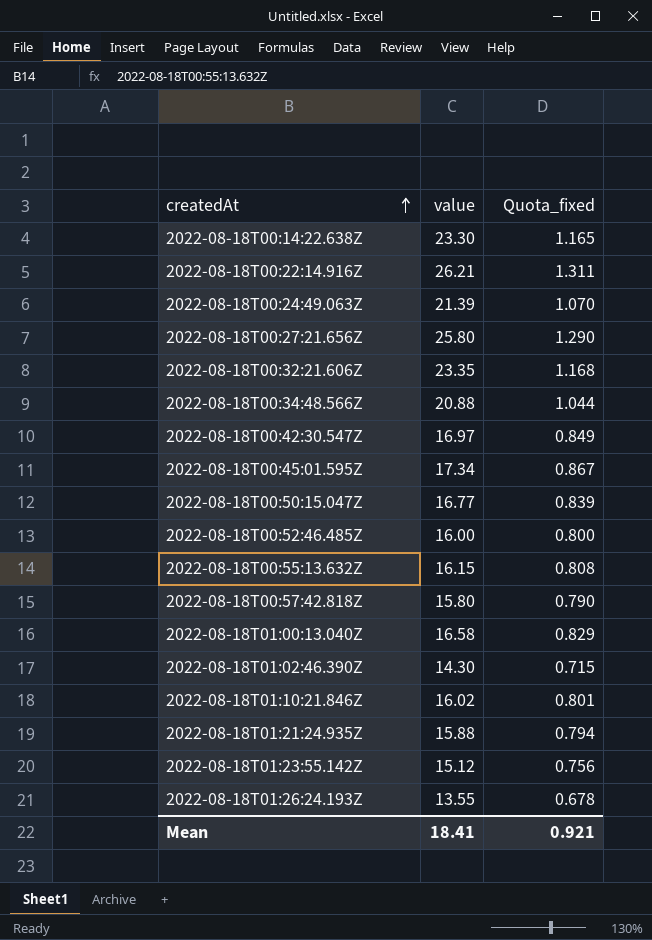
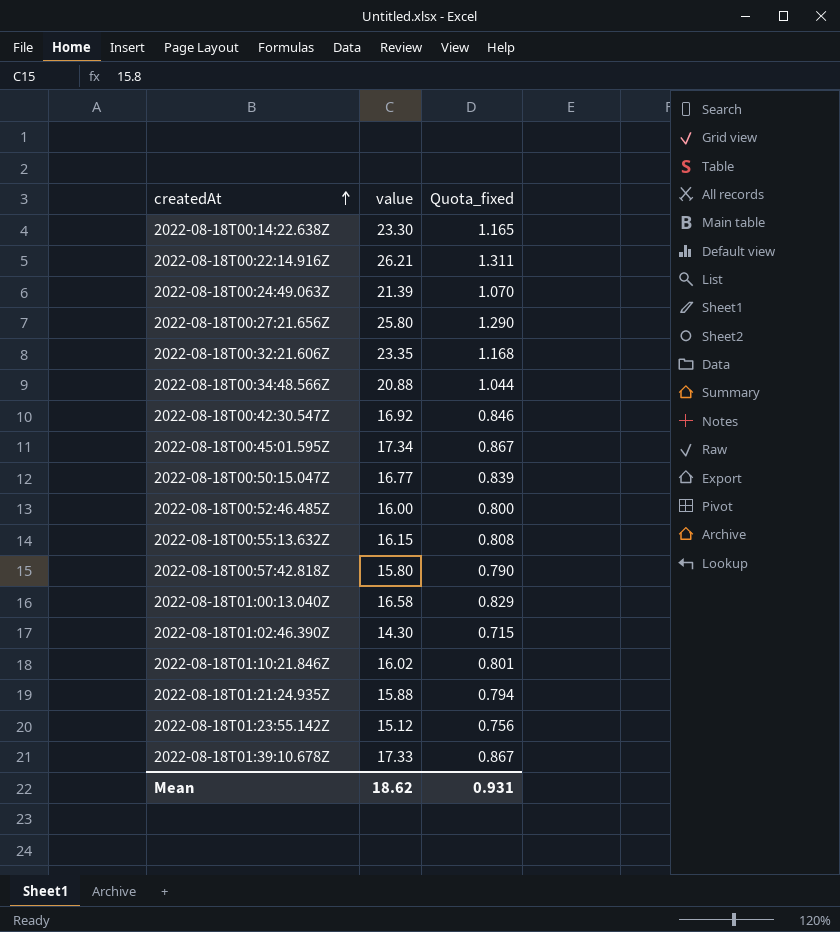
row 2022-08-18T01:26:24.193Z: 13.55 | 0.678 -> none
2022-08-18T00:42:30.547Z | value: 16.97 -> 16.92
2022-08-18T00:42:30.547Z | Quota_fixed: 0.849 -> 0.846
row 2022-08-18T01:39:10.678Z: none -> 17.33 | 0.867
Mean | value: 18.41 -> 18.62
Mean | Quota_fixed: 0.921 -> 0.931

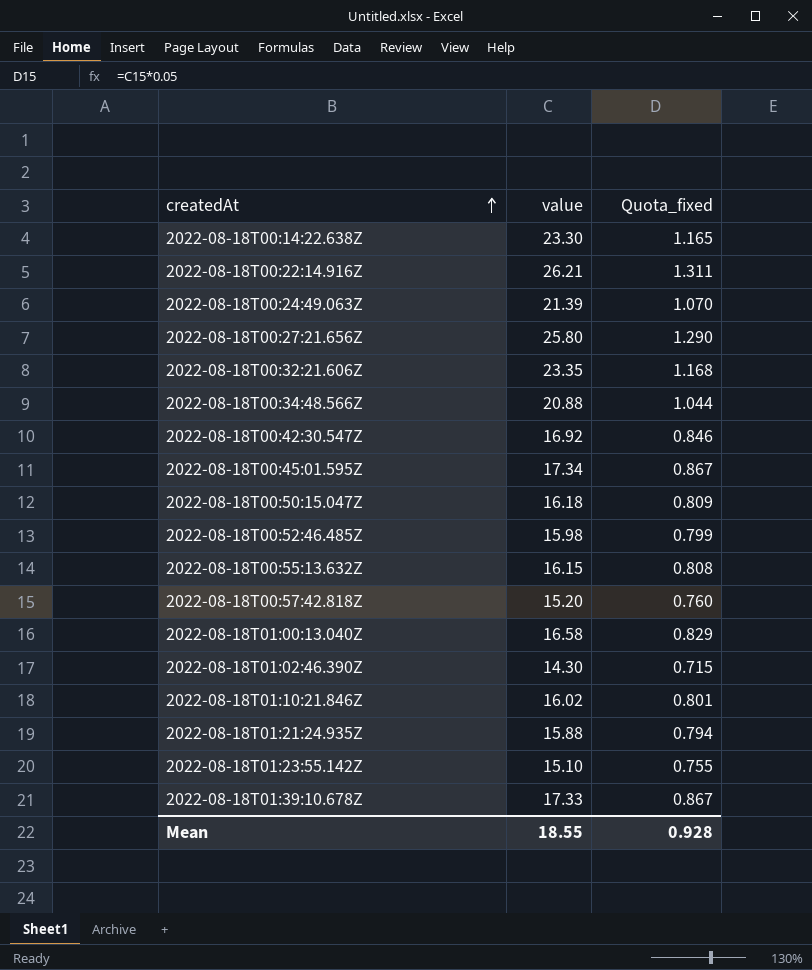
2022-08-18T00:50:15.047Z | value: 16.77 -> 16.18
2022-08-18T00:50:15.047Z | Quota_fixed: 0.839 -> 0.809
2022-08-18T00:52:46.485Z | value: 16.00 -> 15.98
2022-08-18T00:52:46.485Z | Quota_fixed: 0.800 -> 0.799
2022-08-18T00:57:42.818Z | value: 15.80 -> 15.20
2022-08-18T00:57:42.818Z | Quota_fixed: 0.790 -> 0.760
2022-08-18T01:23:55.142Z | value: 15.12 -> 15.10
2022-08-18T01:23:55.142Z | Quota_fixed: 0.756 -> 0.755
Mean | value: 18.62 -> 18.55
Mean | Quota_fixed: 0.931 -> 0.928

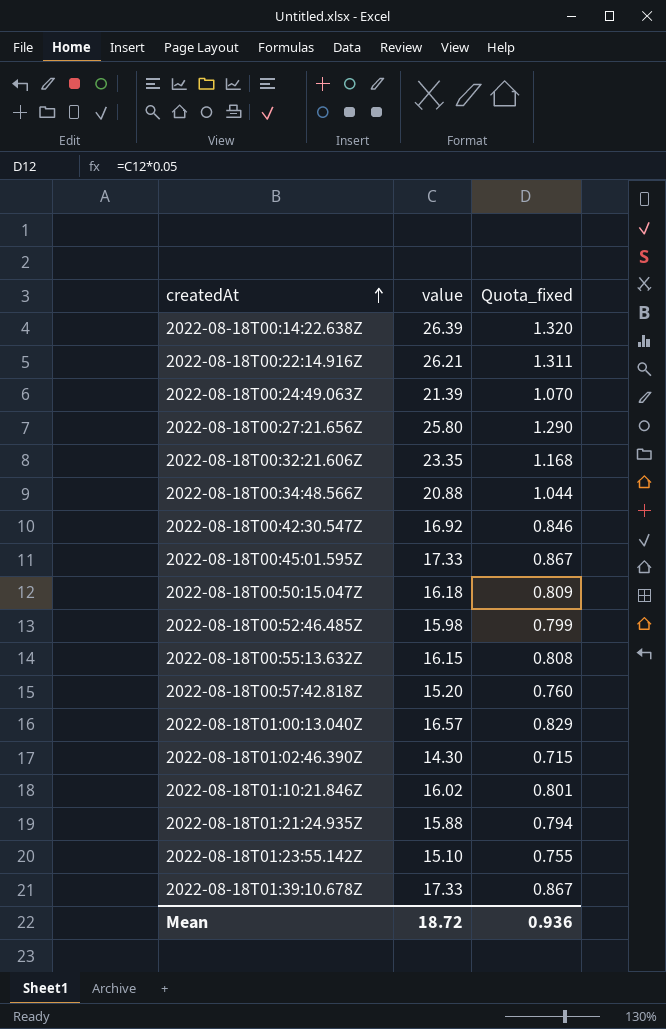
2022-08-18T00:14:22.638Z | value: 23.30 -> 26.39
2022-08-18T00:14:22.638Z | Quota_fixed: 1.165 -> 1.320
2022-08-18T00:45:01.595Z | value: 17.34 -> 17.33
2022-08-18T01:00:13.040Z | value: 16.58 -> 16.57
Mean | value: 18.55 -> 18.72
Mean | Quota_fixed: 0.928 -> 0.936

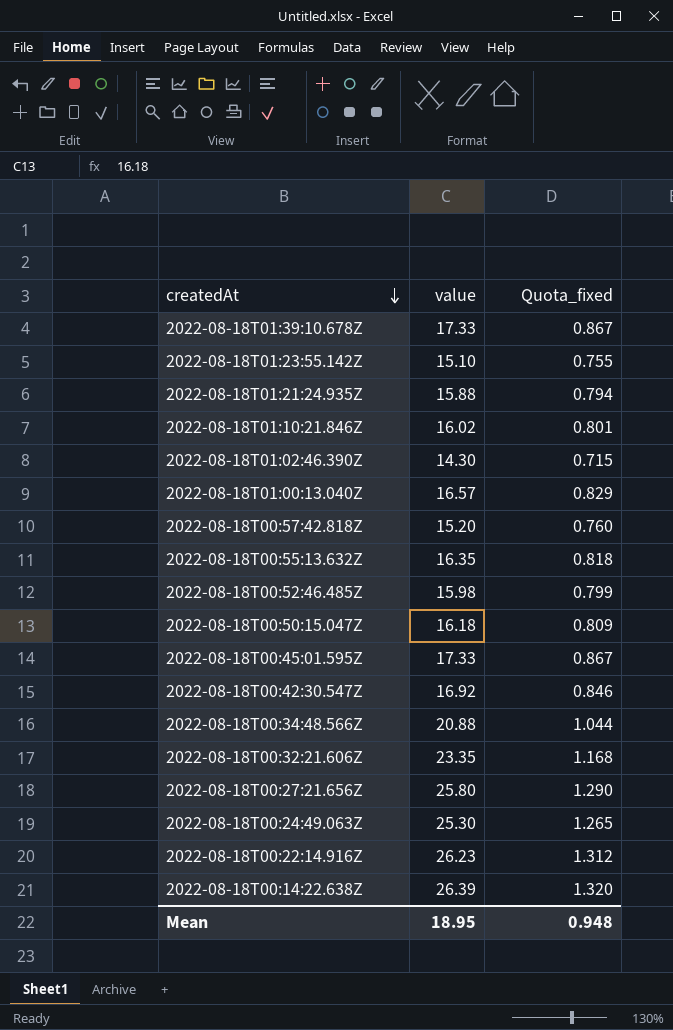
row order: createdAt ascending -> createdAt descending
2022-08-18T00:55:13.632Z | value: 16.15 -> 16.35
2022-08-18T00:55:13.632Z | Quota_fixed: 0.808 -> 0.818
2022-08-18T00:24:49.063Z | value: 21.39 -> 25.30
2022-08-18T00:24:49.063Z | Quota_fixed: 1.070 -> 1.265
2022-08-18T00:22:14.916Z | value: 26.21 -> 26.23
2022-08-18T00:22:14.916Z | Quota_fixed: 1.311 -> 1.312
Mean | value: 18.72 -> 18.95
Mean | Quota_fixed: 0.936 -> 0.948

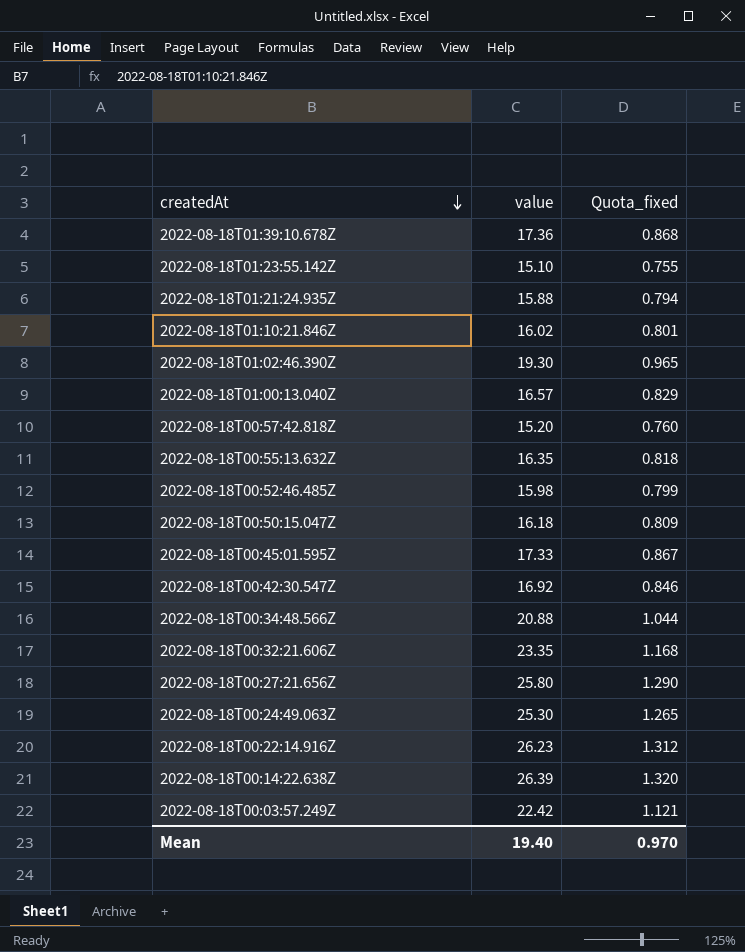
2022-08-18T01:39:10.678Z | value: 17.33 -> 17.36
2022-08-18T01:39:10.678Z | Quota_fixed: 0.867 -> 0.868
2022-08-18T01:02:46.390Z | value: 14.30 -> 19.30
2022-08-18T01:02:46.390Z | Quota_fixed: 0.715 -> 0.965
row 2022-08-18T00:03:57.249Z: none -> 22.42 | 1.121
Mean | value: 18.95 -> 19.40
Mean | Quota_fixed: 0.948 -> 0.970

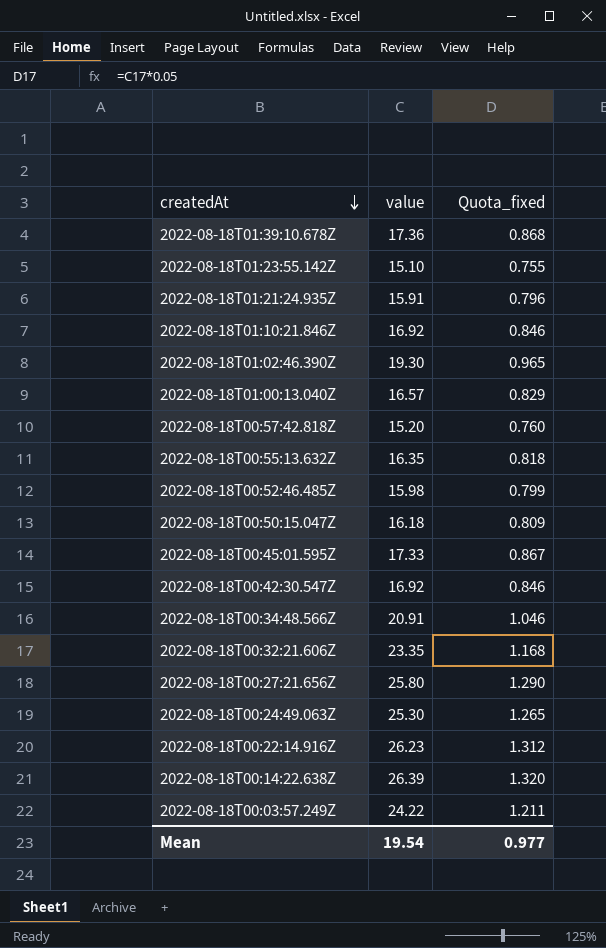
2022-08-18T01:21:24.935Z | value: 15.88 -> 15.91
2022-08-18T01:21:24.935Z | Quota_fixed: 0.794 -> 0.796
2022-08-18T01:10:21.846Z | value: 16.02 -> 16.92
2022-08-18T01:10:21.846Z | Quota_fixed: 0.801 -> 0.846
2022-08-18T00:34:48.566Z | value: 20.88 -> 20.91
2022-08-18T00:34:48.566Z | Quota_fixed: 1.044 -> 1.046
2022-08-18T00:03:57.249Z | value: 22.42 -> 24.22
2022-08-18T00:03:57.249Z | Quota_fixed: 1.121 -> 1.211
Mean | value: 19.40 -> 19.54
Mean | Quota_fixed: 0.970 -> 0.977

